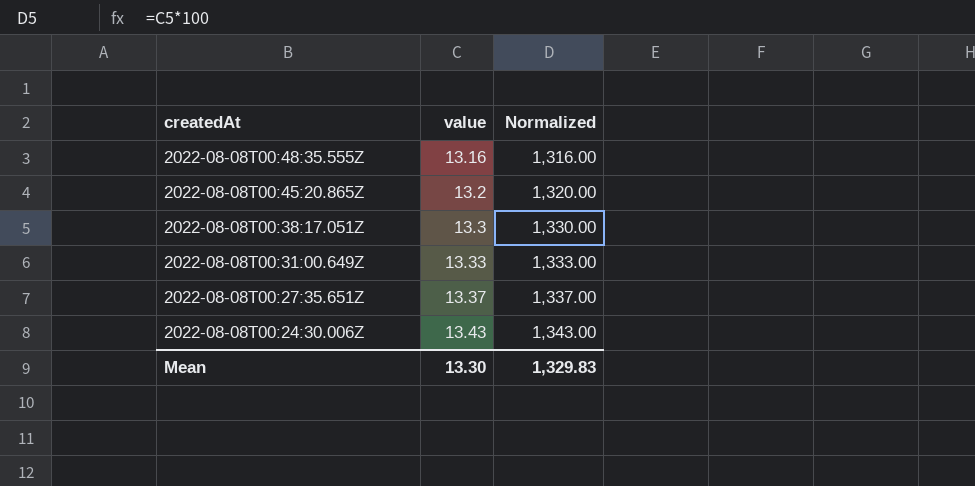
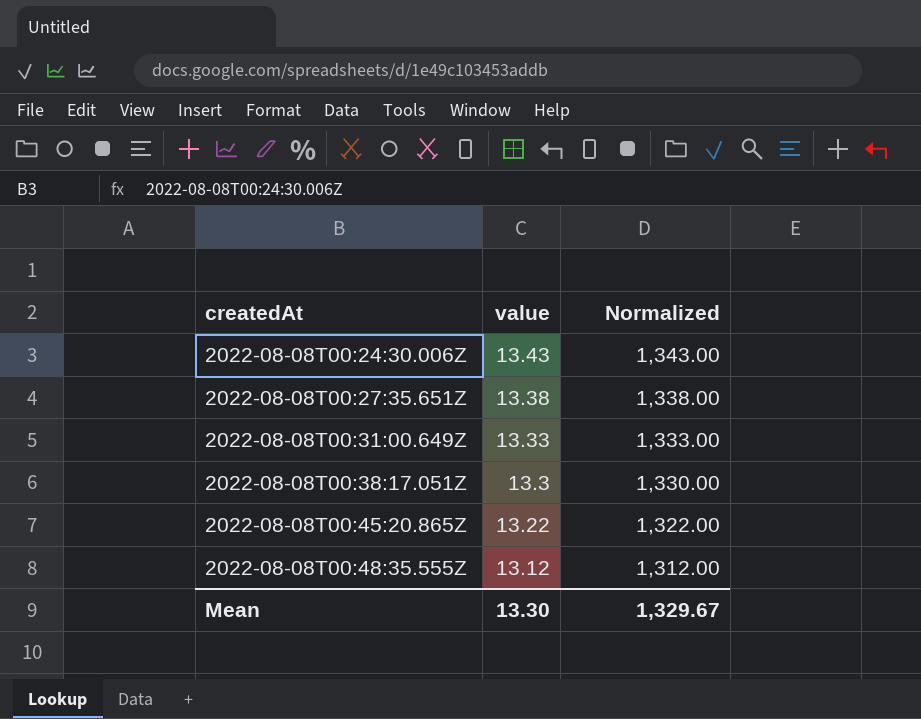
row order: createdAt descending -> createdAt ascending
2022-08-08T00:27:35.651Z | value: 13.37 -> 13.38
2022-08-08T00:27:35.651Z | Normalized: 1,337.00 -> 1,338.00
2022-08-08T00:45:20.865Z | value: 13.2 -> 13.22
2022-08-08T00:45:20.865Z | Normalized: 1,320.00 -> 1,322.00
2022-08-08T00:48:35.555Z | value: 13.16 -> 13.12
2022-08-08T00:48:35.555Z | Normalized: 1,316.00 -> 1,312.00
Mean | Normalized: 1,329.83 -> 1,329.67

